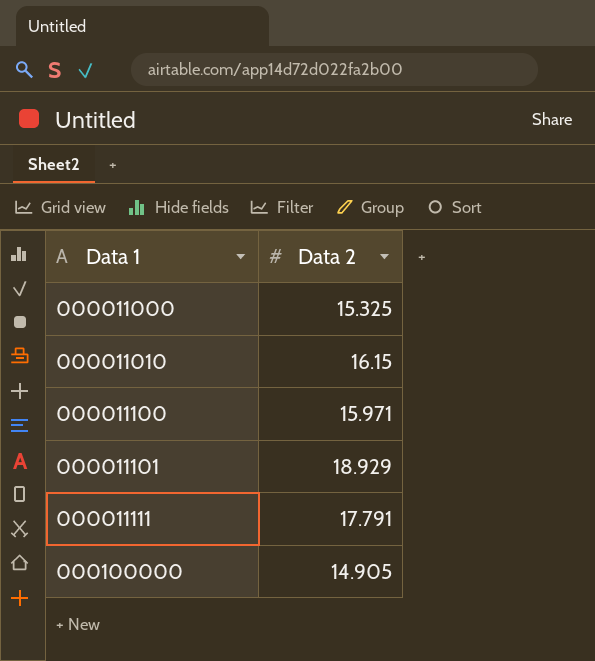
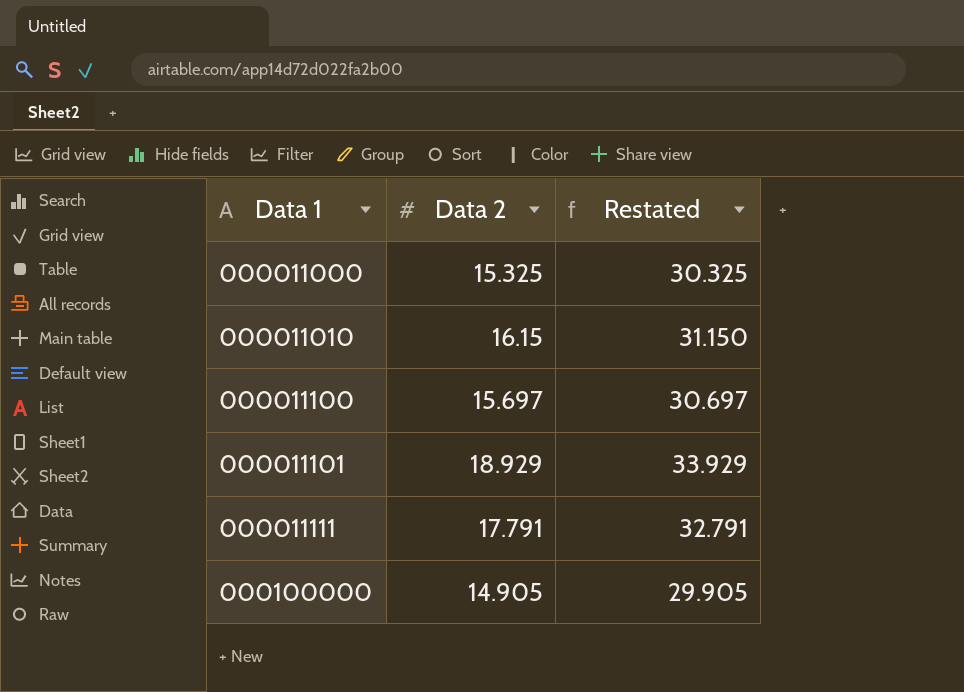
column Restated | formula: none -> [Data 2] + 15
000011100 | Data 2: 15.971 -> 15.697

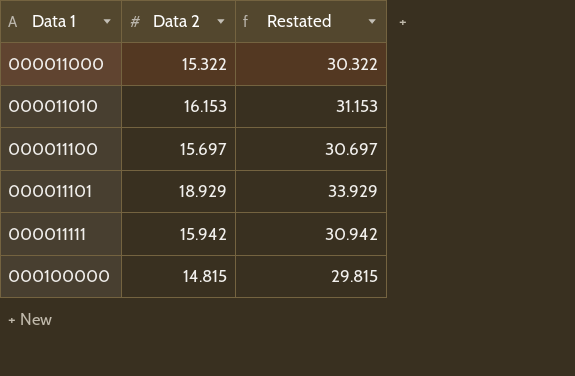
000011000 | Data 2: 15.325 -> 15.322
000011000 | Restated: 30.325 -> 30.322
000011010 | Data 2: 16.15 -> 16.153
000011010 | Restated: 31.150 -> 31.153
000011111 | Data 2: 17.791 -> 15.942
000011111 | Restated: 32.791 -> 30.942
000100000 | Data 2: 14.905 -> 14.815
000100000 | Restated: 29.905 -> 29.815

